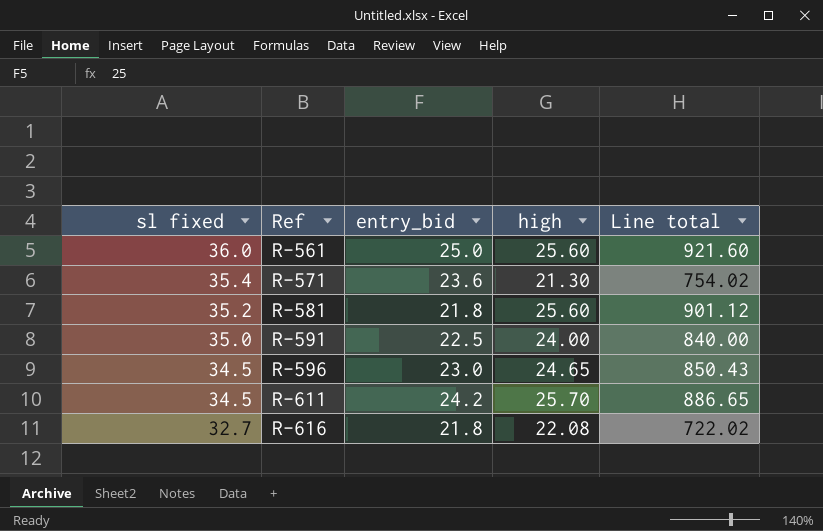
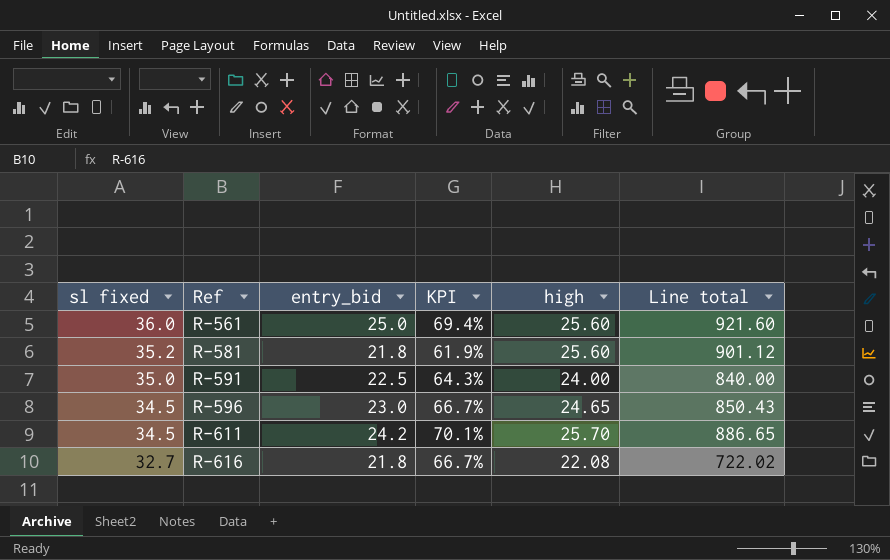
column KPI | formula: none -> [entry_bid] / [sl fixed]
row R-571: 35.4 | 23.6 | 21.30 | 754.02 -> none

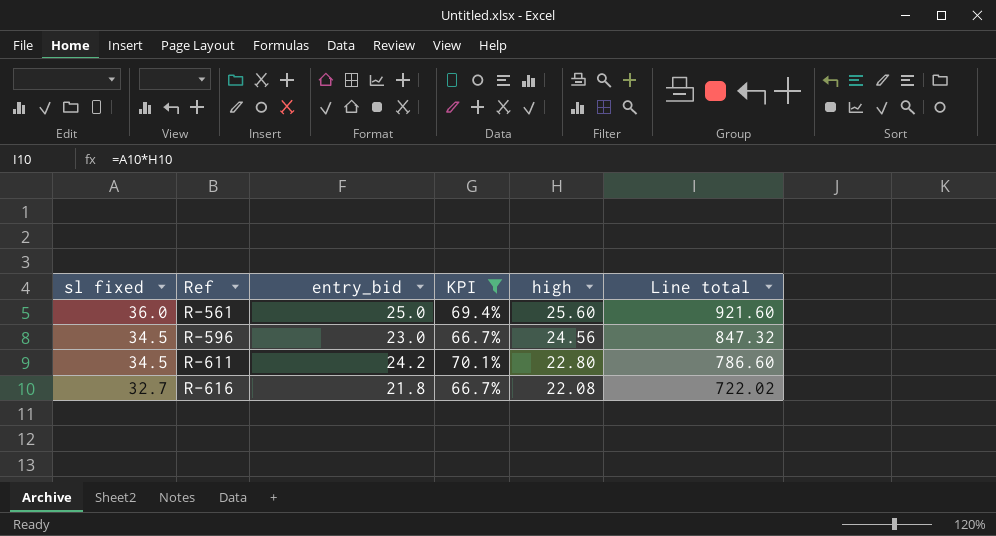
filter: none -> KPI >= 66.7%
R-596 | high: 24.65 -> 24.56
R-596 | Line total: 850.43 -> 847.32
R-611 | high: 25.70 -> 22.80
R-611 | Line total: 886.65 -> 786.60

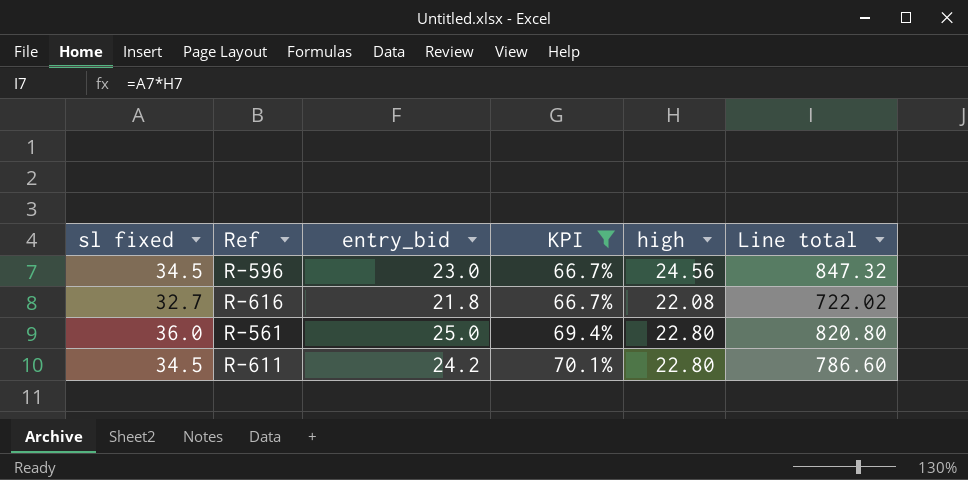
row order: sl fixed descending -> KPI ascending
R-561 | high: 25.60 -> 22.80
R-561 | Line total: 921.60 -> 820.80

